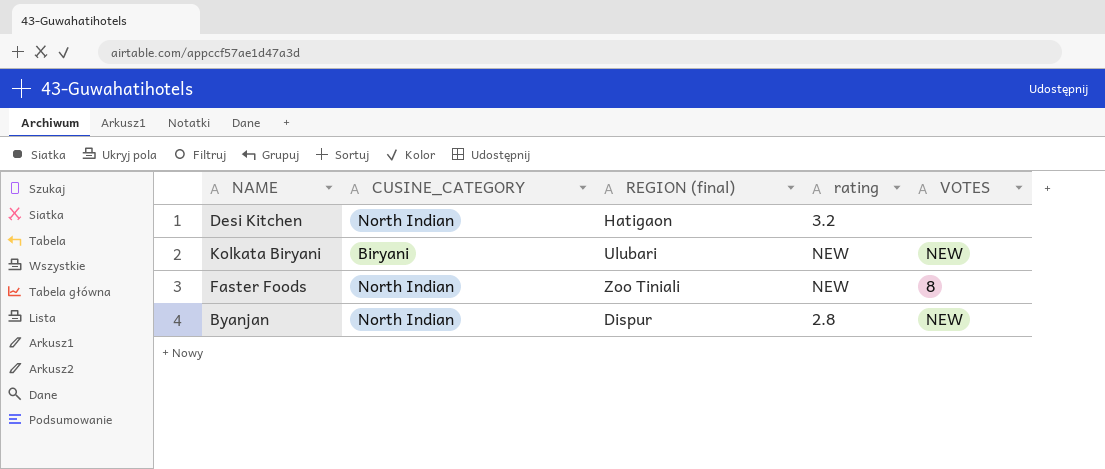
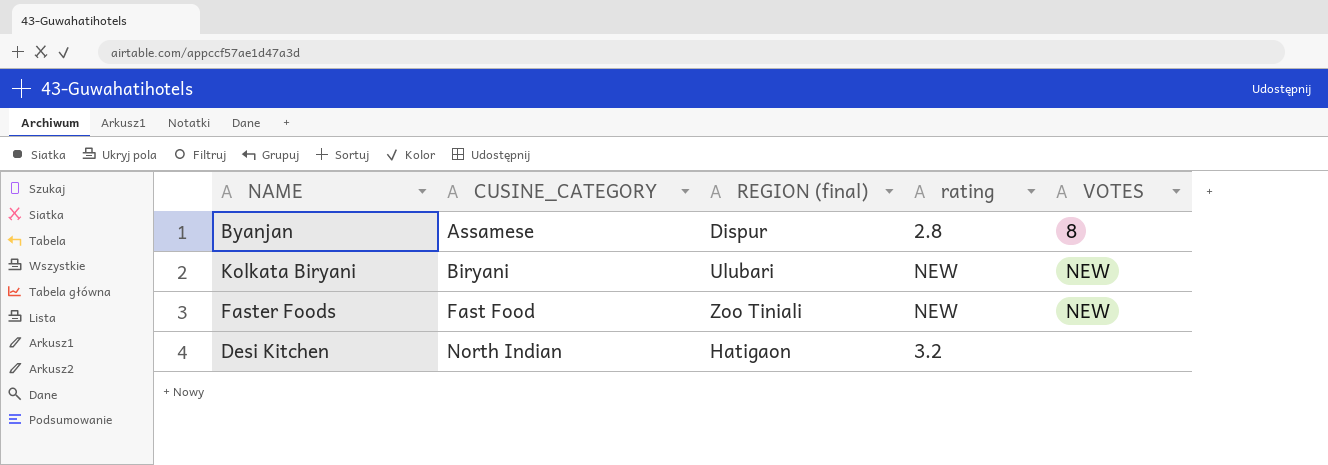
row order: none -> CUSINE_CATEGORY ascending
Byanjan | CUSINE_CATEGORY: North Indian -> Assamese
Byanjan | VOTES: NEW -> 8
Faster Foods | CUSINE_CATEGORY: North Indian -> Fast Food
Faster Foods | VOTES: 8 -> NEW

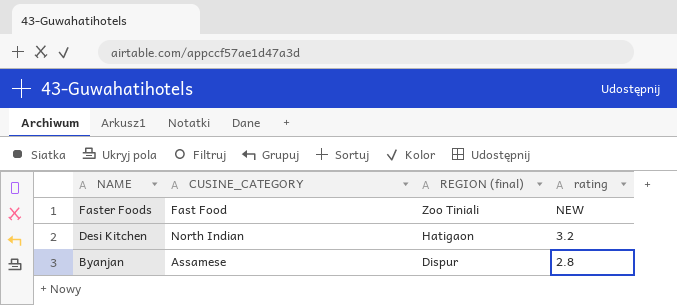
row order: CUSINE_CATEGORY ascending -> NAME descending
column VOTES | position: 5 -> none
row Kolkata Biryani: Biryani | Ulubari | NEW | NEW -> none

